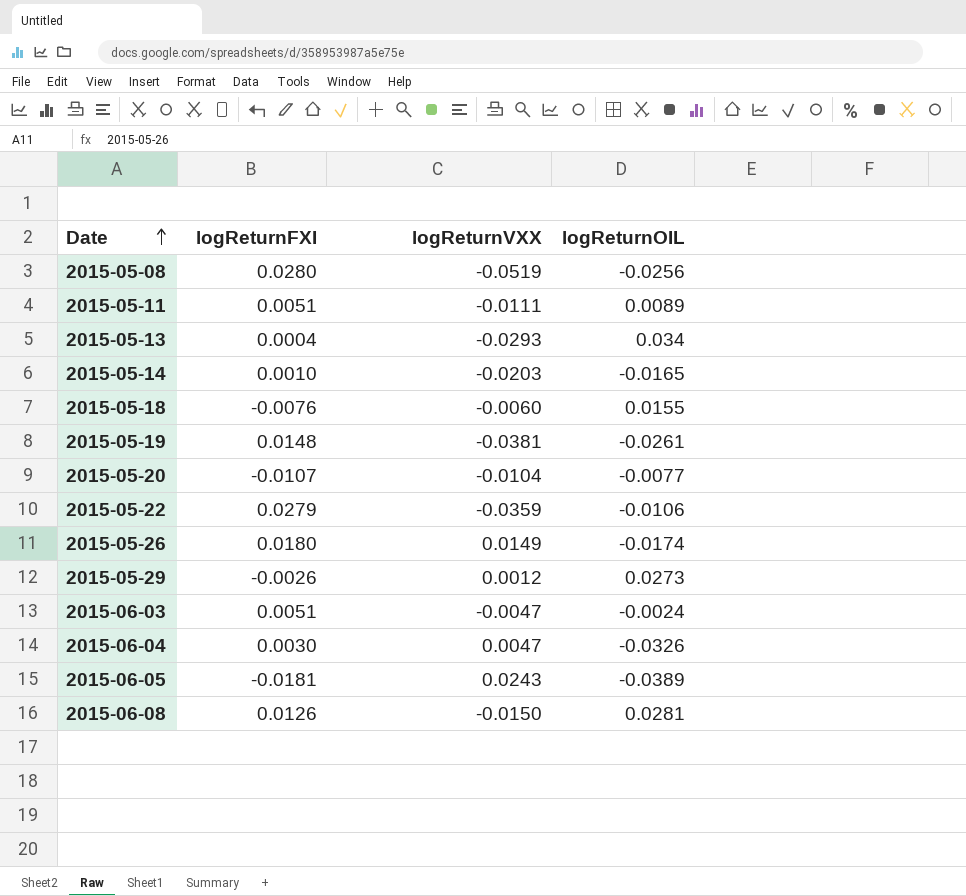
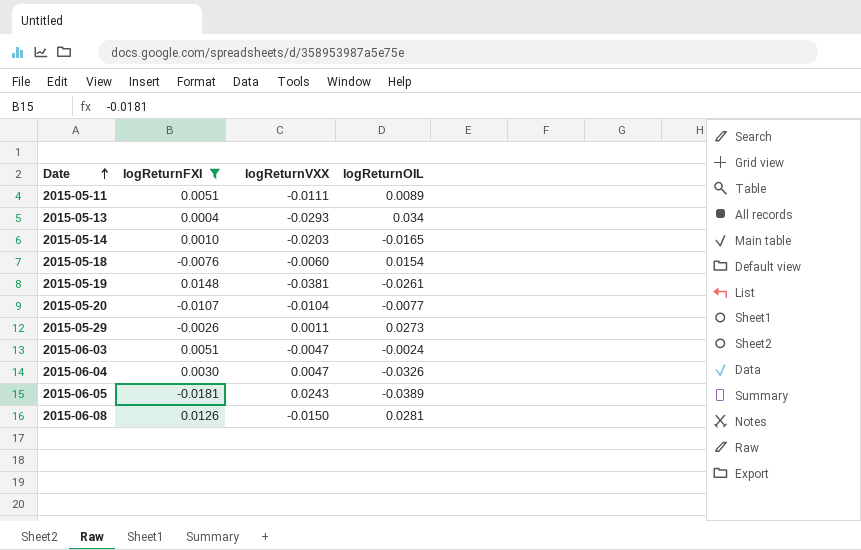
filter: none -> logReturnFXI <= 0.0148
2015-05-18 | logReturnOIL: 0.0155 -> 0.0154
2015-05-29 | logReturnVXX: 0.0012 -> 0.0011

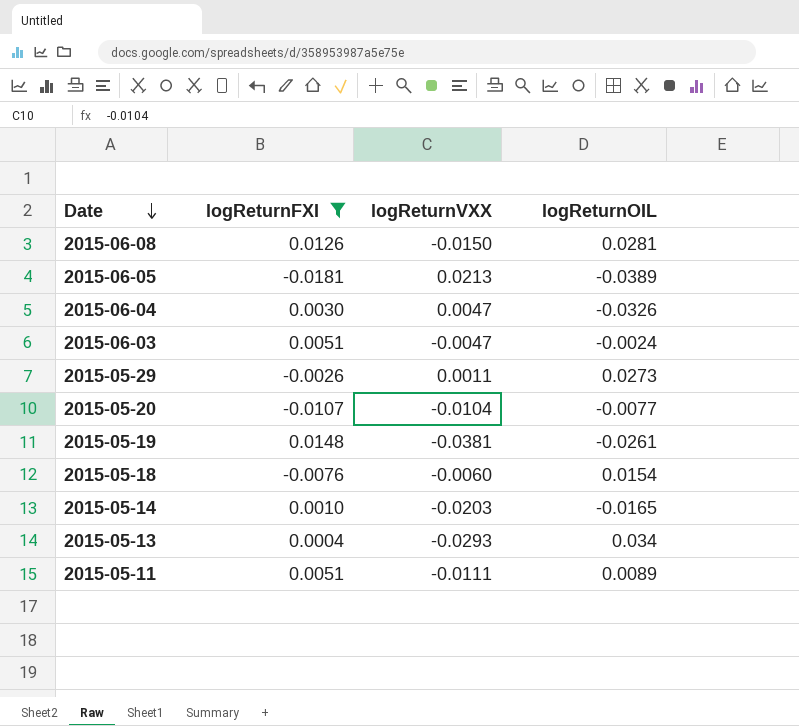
row order: Date ascending -> Date descending
2015-06-05 | logReturnVXX: 0.0243 -> 0.0213

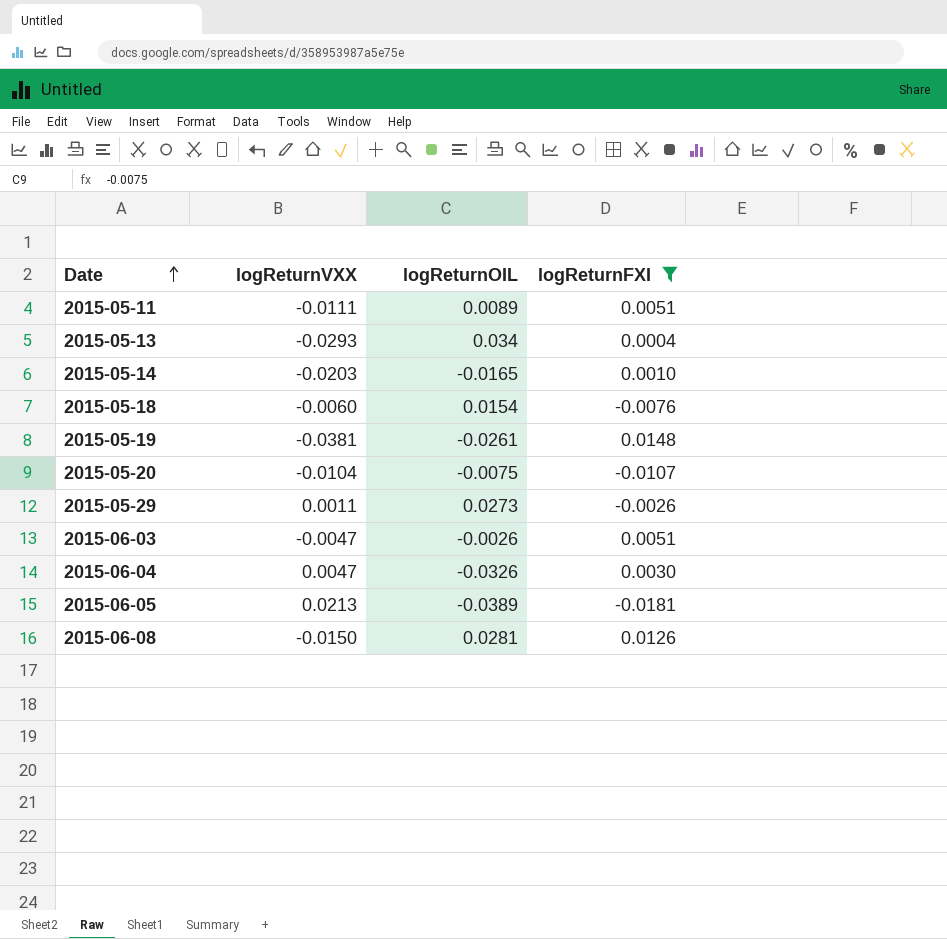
row order: Date descending -> Date ascending
column logReturnFXI | position: 2 -> 4
2015-05-20 | logReturnOIL: -0.0077 -> -0.0075
2015-06-03 | logReturnOIL: -0.0024 -> -0.0026

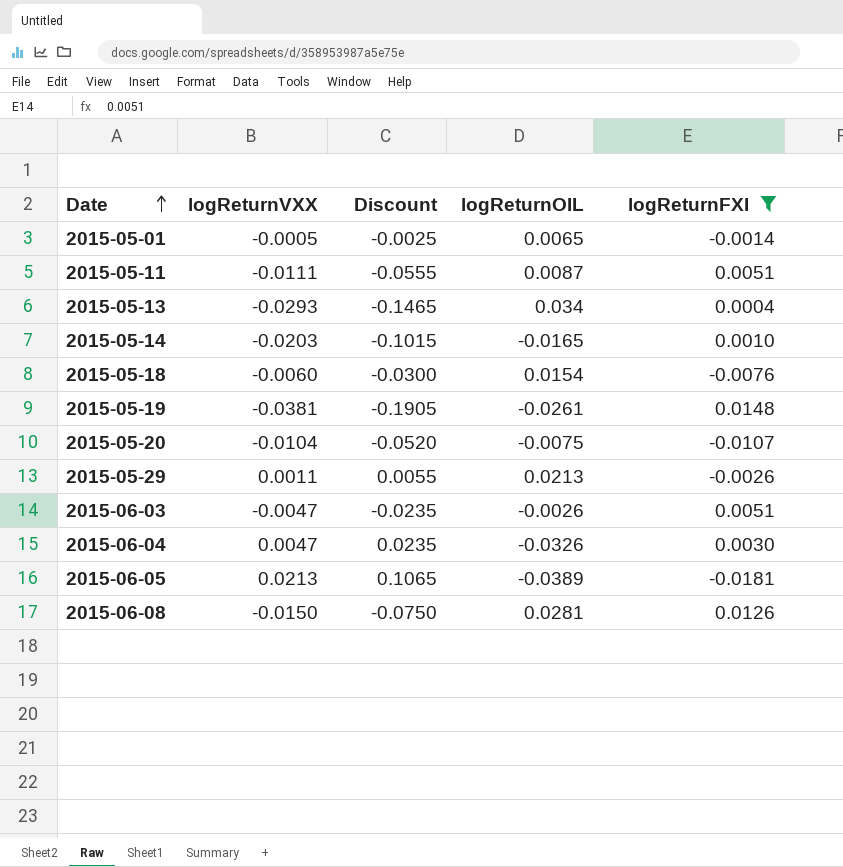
column Discount | formula: none -> [logReturnVXX] * 5
row 2015-05-01: none -> -0.0005 | -0.0025 | 0.0065 | -0.0014
2015-05-11 | logReturnOIL: 0.0089 -> 0.0087
2015-05-29 | logReturnOIL: 0.0273 -> 0.0213

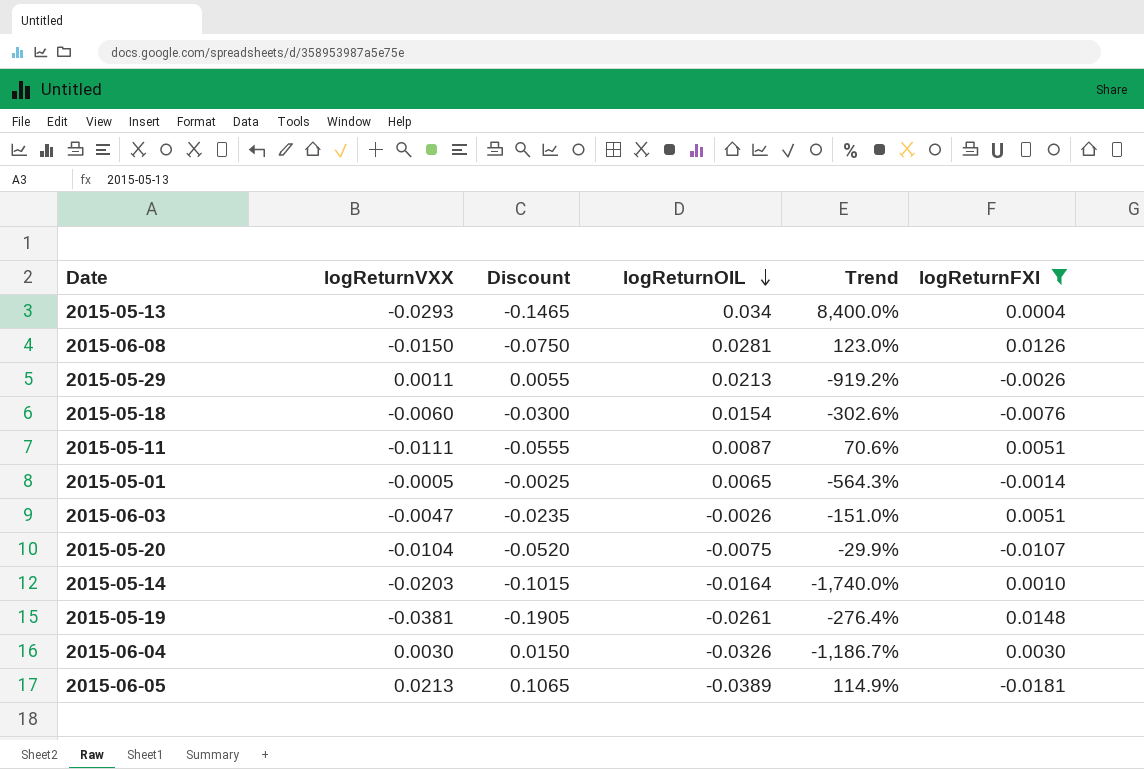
row order: Date ascending -> logReturnOIL descending
column Trend | formula: none -> ([logReturnOIL] - [logReturnFXI]) / [logReturnFXI]
2015-05-14 | logReturnOIL: -0.0165 -> -0.0164
2015-06-04 | logReturnVXX: 0.0047 -> 0.0030
2015-06-04 | Discount: 0.0235 -> 0.0150

